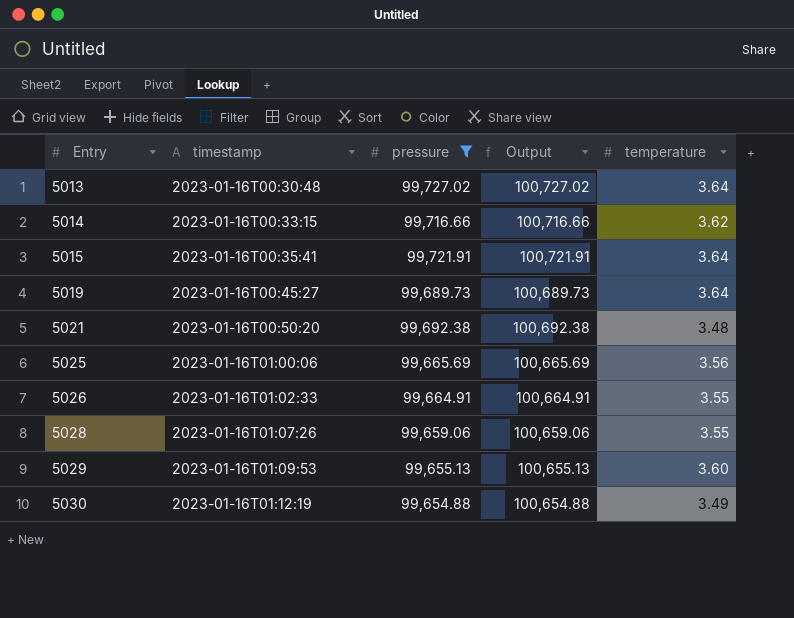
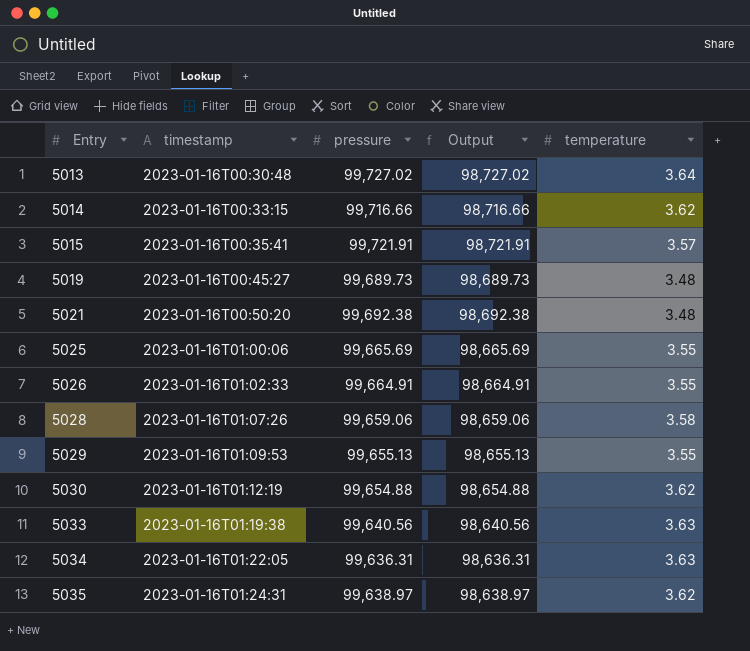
filter: pressure >= 99,654.88 -> none
column Output | formula: [pressure] + 1000 -> [pressure] - 1000
5015 | temperature: 3.64 -> 3.57
5019 | temperature: 3.64 -> 3.48
5025 | temperature: 3.56 -> 3.55
5028 | temperature: 3.55 -> 3.58
5029 | temperature: 3.60 -> 3.55
5030 | temperature: 3.49 -> 3.62

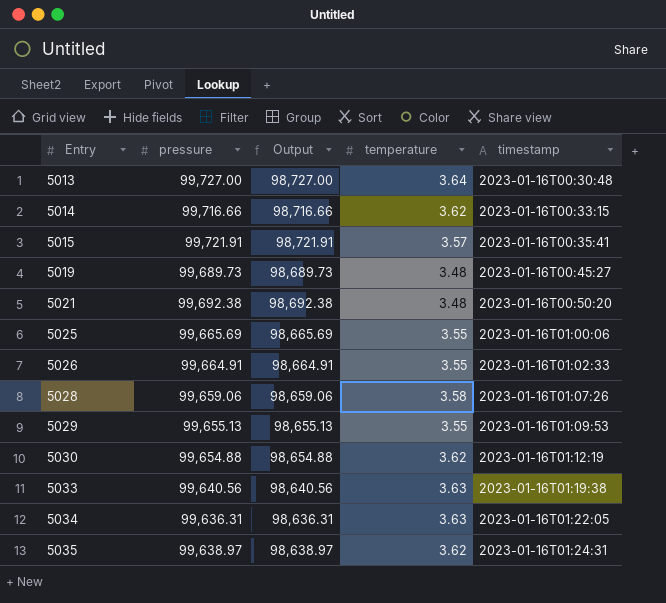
column timestamp | position: 2 -> 5
5013 | pressure: 99,727.02 -> 99,727.00
5013 | Output: 98,727.02 -> 98,727.00

